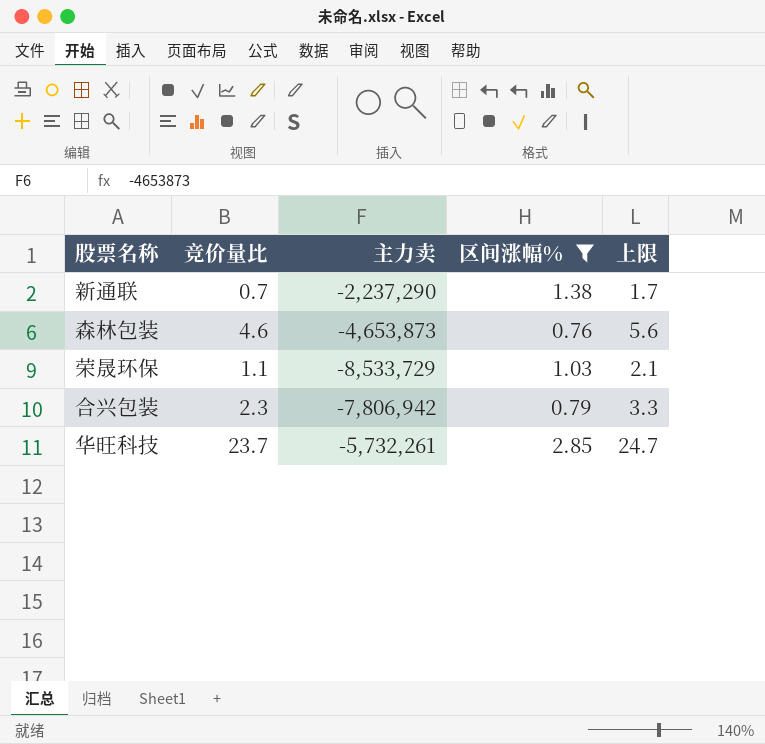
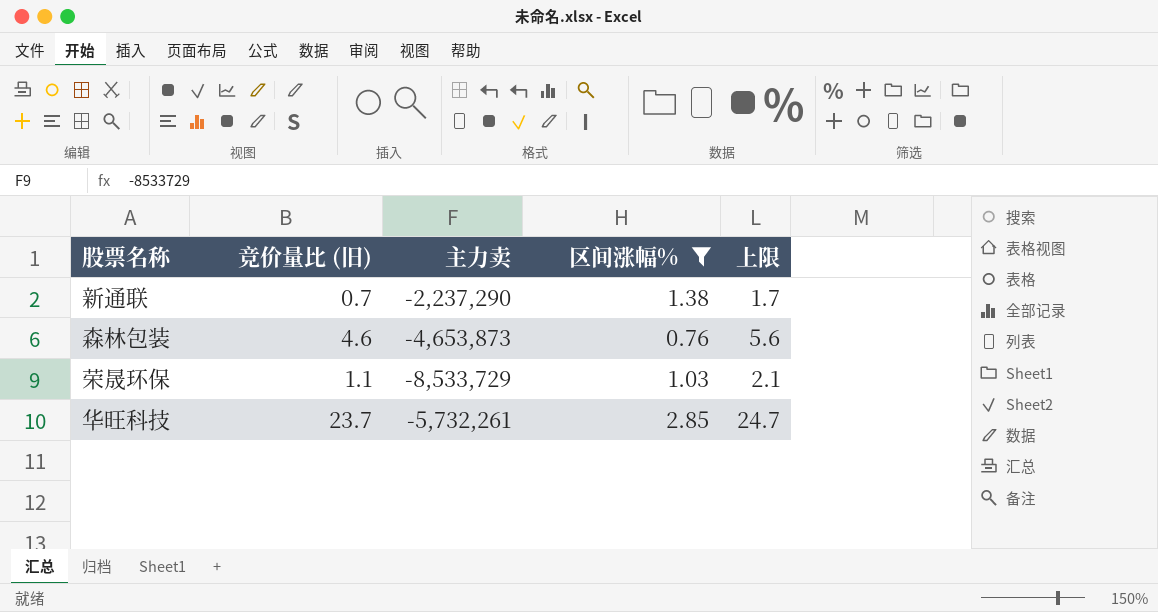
column name: 竞价量比 -> 竞价量比 (旧)
row 合兴包装: 2.3 | -7,806,942 | 0.79 | 3.3 -> none

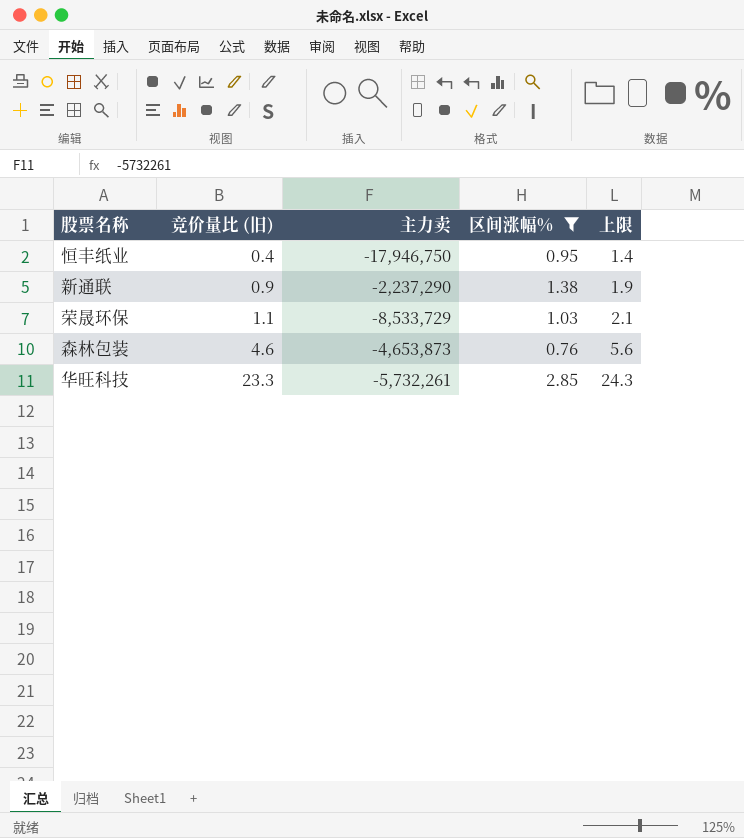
row order: none -> 竞价量比 (旧) ascending
row 恒丰纸业: none -> 0.4 | -17,946,750 | 0.95 | 1.4
新通联 | 竞价量比 (旧): 0.7 -> 0.9
新通联 | 上限: 1.7 -> 1.9
华旺科技 | 竞价量比 (旧): 23.7 -> 23.3
华旺科技 | 上限: 24.7 -> 24.3

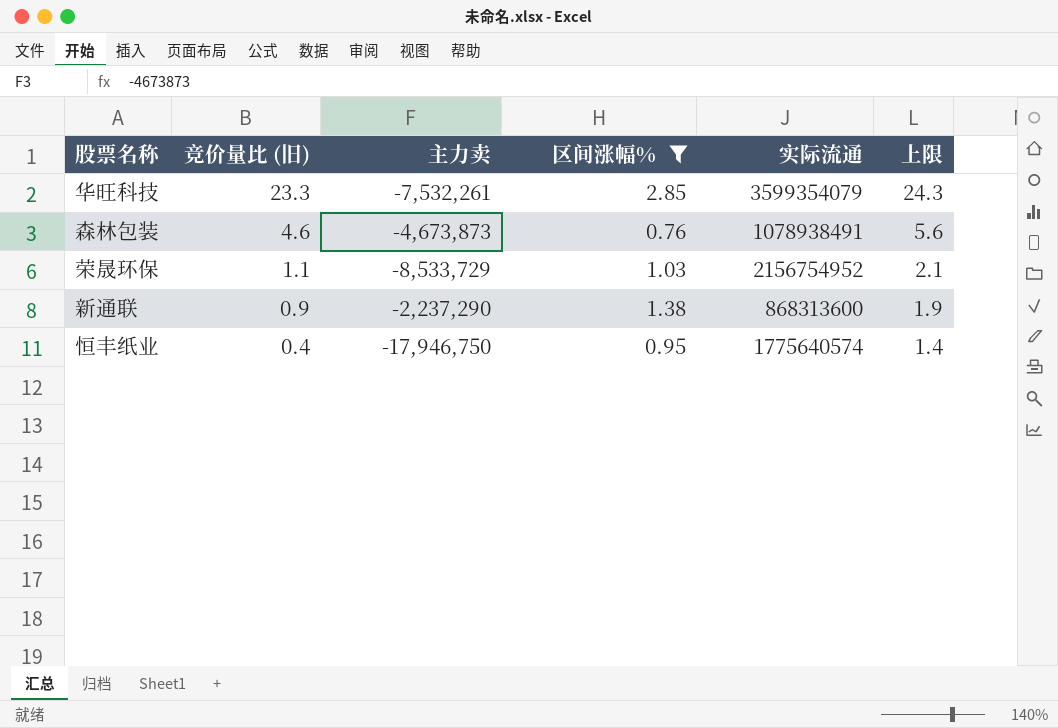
row order: 竞价量比 (旧) ascending -> 竞价量比 (旧) descending
column 实际流通 | position: none -> 5
华旺科技 | 主力卖: -5,732,261 -> -7,532,261
森林包装 | 主力卖: -4,653,873 -> -4,673,873

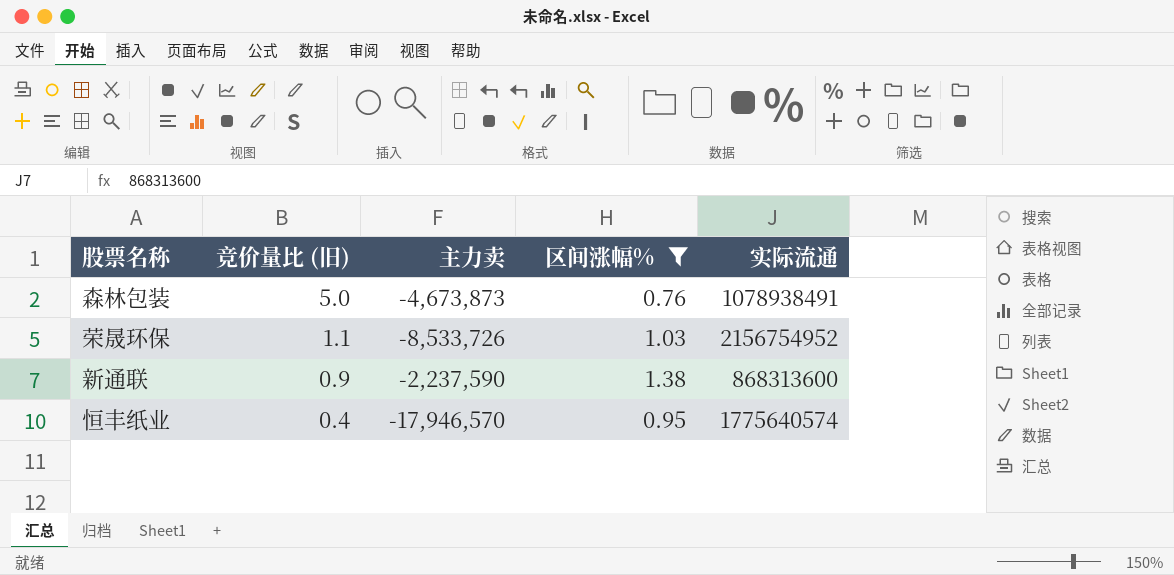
column 上限 | formula: [竞价量比 (旧)] + 1 -> none
row 华旺科技: 23.3 | -7,532,261 | 2.85 | 3599354079 | 24.3 -> none
森林包装 | 竞价量比 (旧): 4.6 -> 5.0
荣晟环保 | 主力卖: -8,533,729 -> -8,533,726
新通联 | 主力卖: -2,237,290 -> -2,237,590
恒丰纸业 | 主力卖: -17,946,750 -> -17,946,570

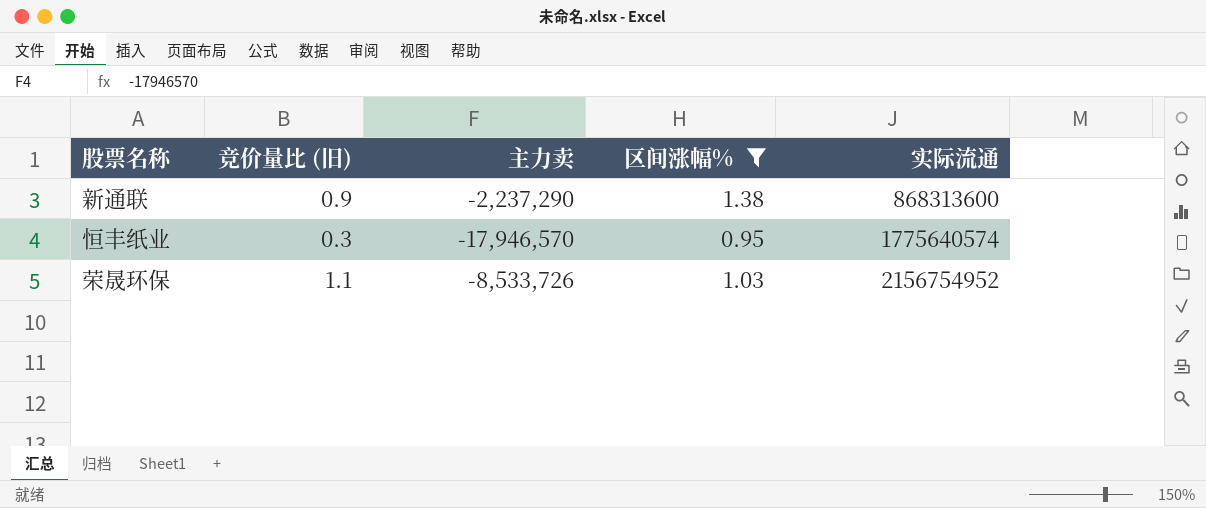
row order: 竞价量比 (旧) descending -> 实际流通 ascending
row 森林包装: 5.0 | -4,673,873 | 0.76 | 1078938491 -> none
新通联 | 主力卖: -2,237,590 -> -2,237,290
恒丰纸业 | 竞价量比 (旧): 0.4 -> 0.3

